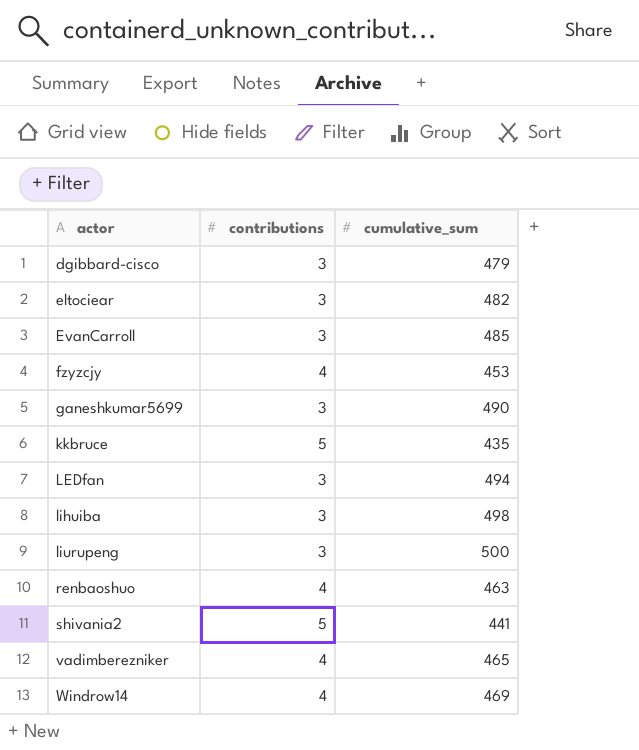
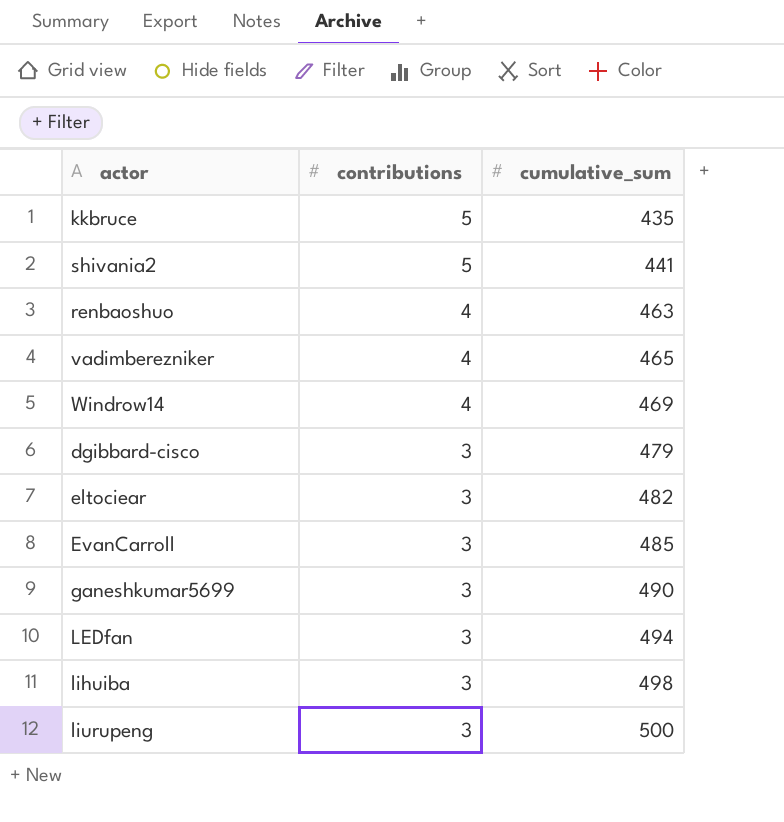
row order: actor ascending -> contributions descending
row fzyzcjy: 4 | 453 -> none

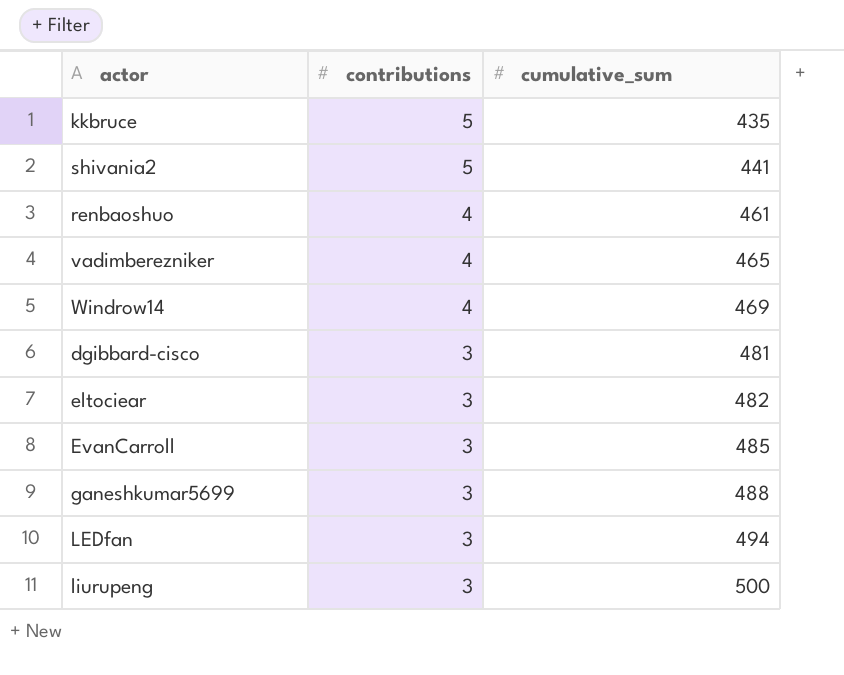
row lihuiba: 3 | 498 -> none
renbaoshuo | cumulative_sum: 463 -> 461
dgibbard-cisco | cumulative_sum: 479 -> 481
ganeshkumar5699 | cumulative_sum: 490 -> 488

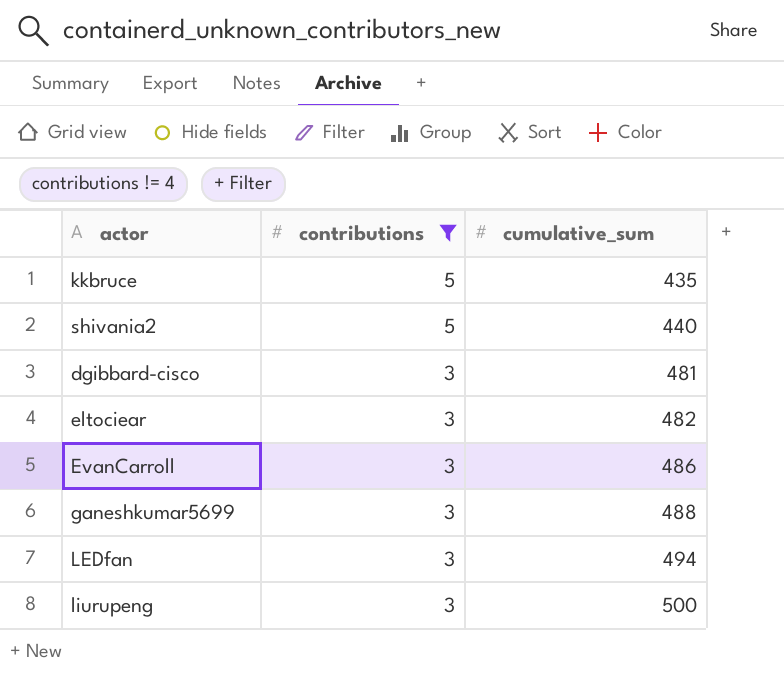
filter: none -> contributions != 4
shivania2 | cumulative_sum: 441 -> 440
EvanCarroll | cumulative_sum: 485 -> 486

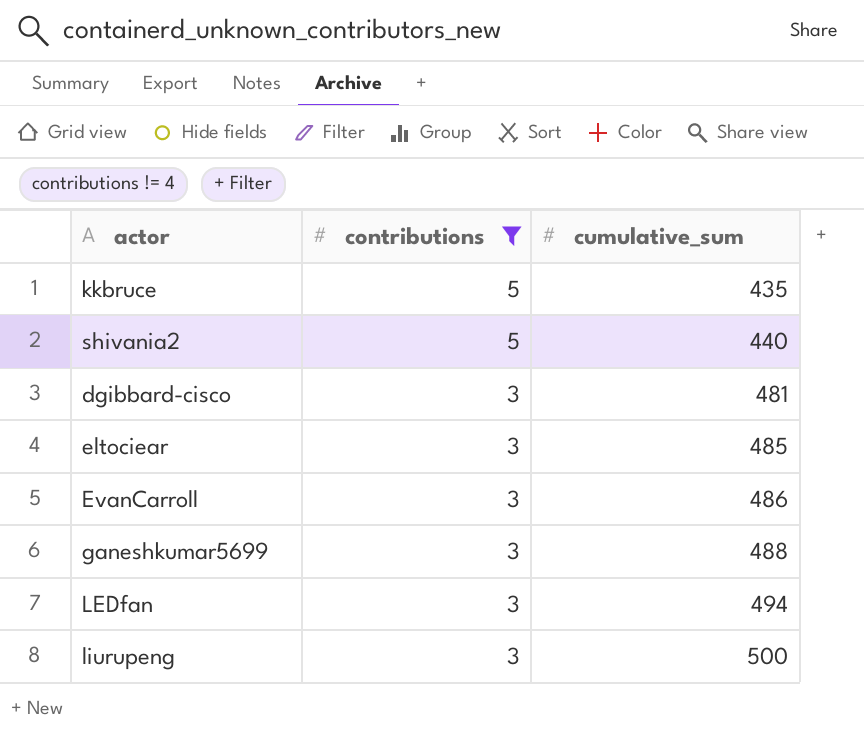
eltociear | cumulative_sum: 482 -> 485

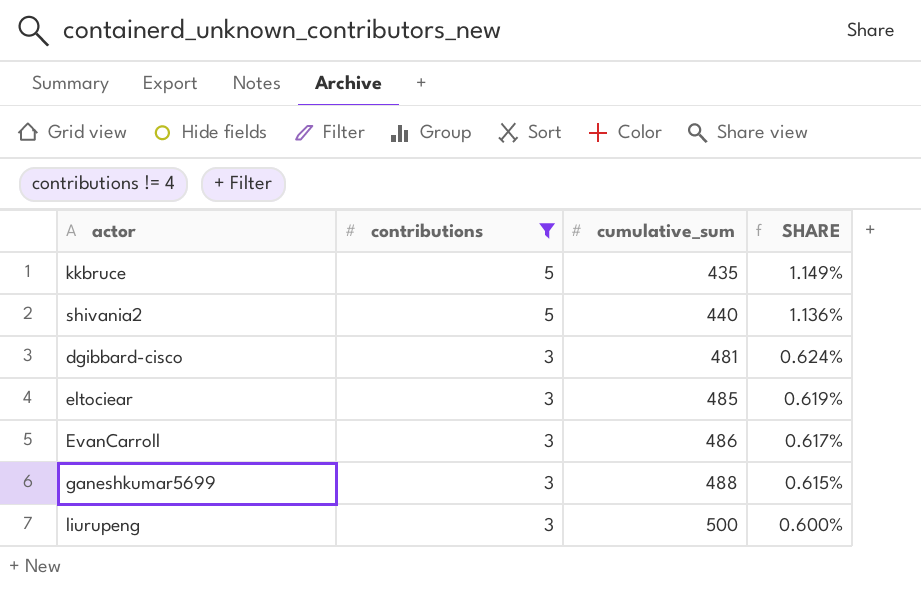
column SHARE | formula: none -> [contributions] / [cumulative_sum]
row LEDfan: 3 | 494 -> none

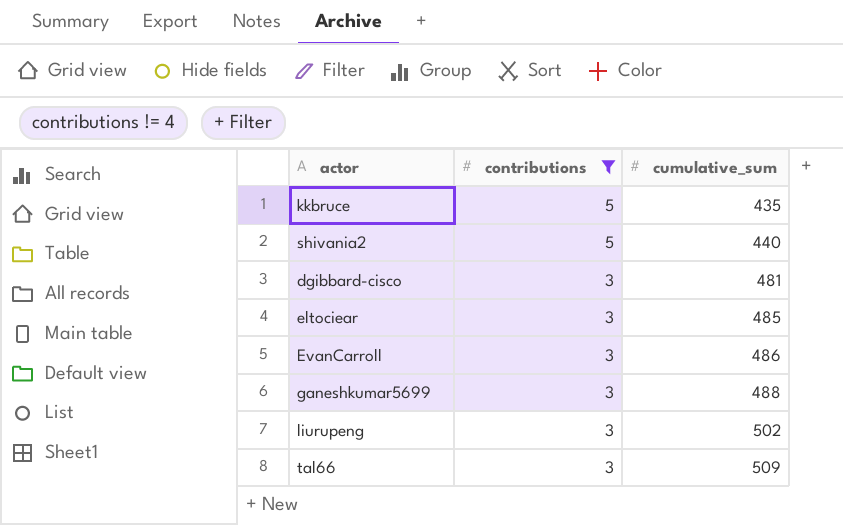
column SHARE | formula: [contributions] / [cumulative_sum] -> none
liurupeng | cumulative_sum: 500 -> 502
row tal66: none -> 3 | 509

